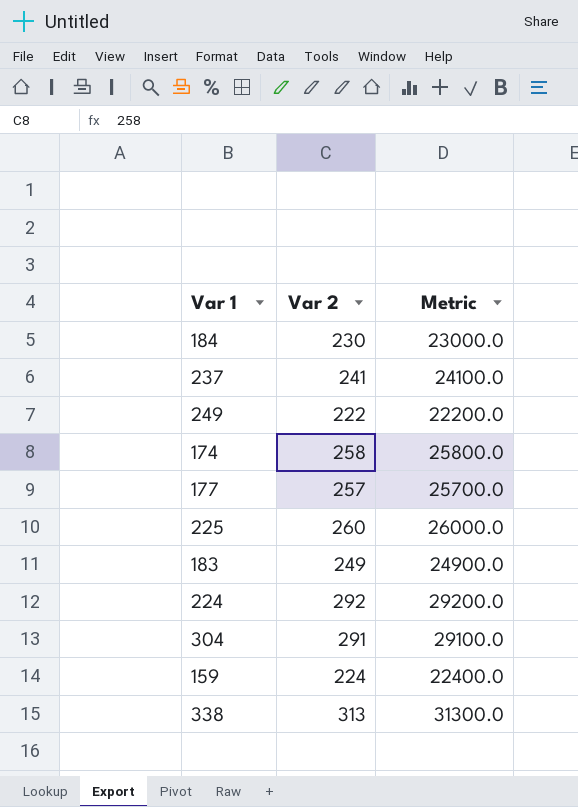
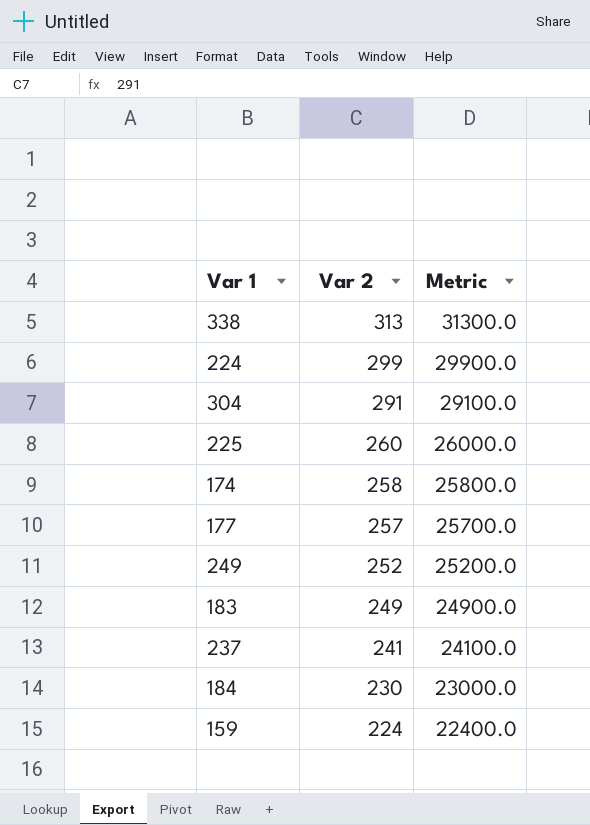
row order: none -> Var 2 descending
224 | Var 2: 292 -> 299
224 | Metric: 29200.0 -> 29900.0
249 | Var 2: 222 -> 252
249 | Metric: 22200.0 -> 25200.0

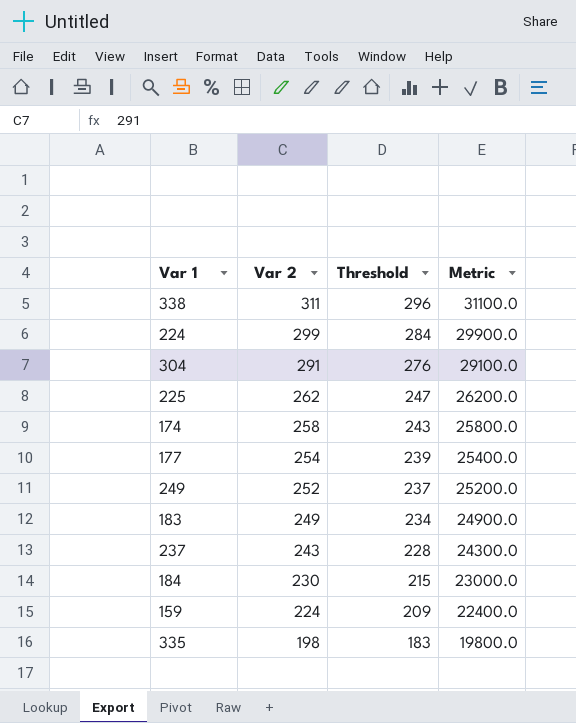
column Threshold | formula: none -> [Var 2] - 15
338 | Var 2: 313 -> 311
338 | Metric: 31300.0 -> 31100.0
225 | Var 2: 260 -> 262
225 | Metric: 26000.0 -> 26200.0
177 | Var 2: 257 -> 254
177 | Metric: 25700.0 -> 25400.0
237 | Var 2: 241 -> 243
237 | Metric: 24100.0 -> 24300.0
row 335: none -> 198 | 183 | 19800.0

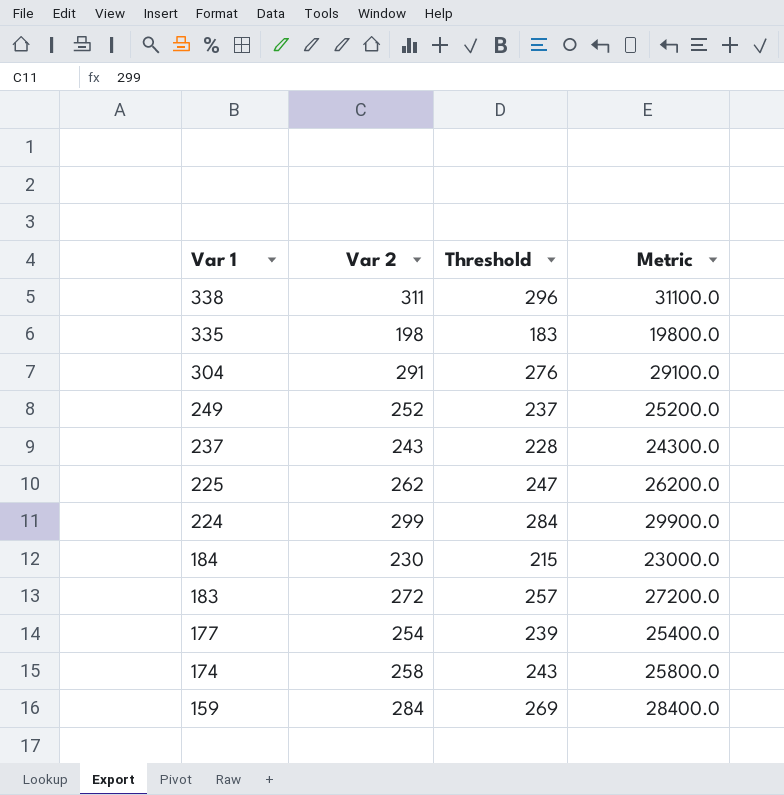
row order: Var 2 descending -> Var 1 descending
183 | Var 2: 249 -> 272
183 | Threshold: 234 -> 257
183 | Metric: 24900.0 -> 27200.0
159 | Var 2: 224 -> 284
159 | Threshold: 209 -> 269
159 | Metric: 22400.0 -> 28400.0

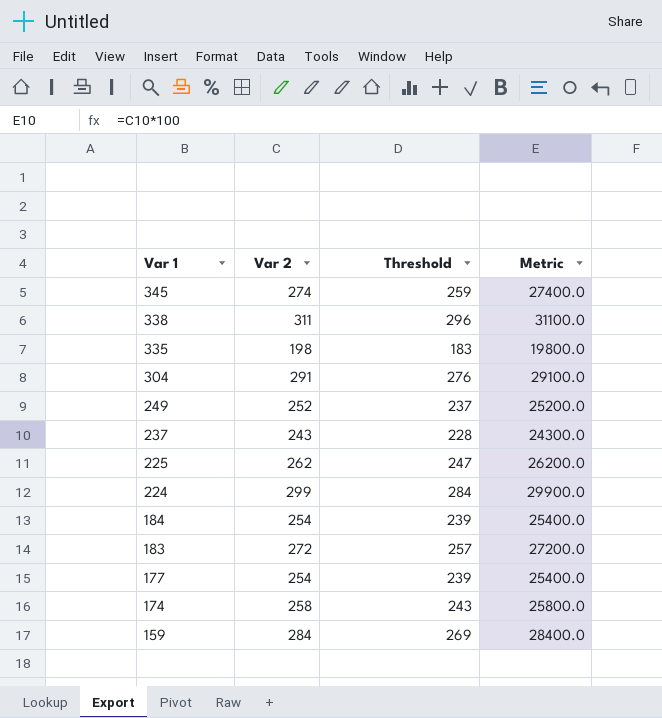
row 345: none -> 274 | 259 | 27400.0
184 | Var 2: 230 -> 254
184 | Threshold: 215 -> 239
184 | Metric: 23000.0 -> 25400.0

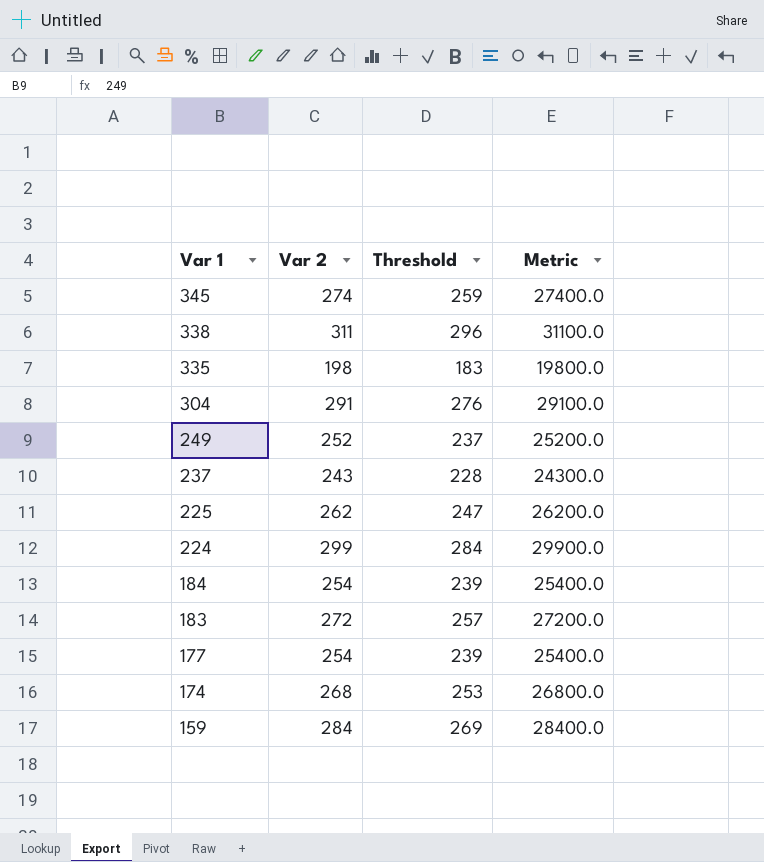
174 | Var 2: 258 -> 268
174 | Threshold: 243 -> 253
174 | Metric: 25800.0 -> 26800.0

